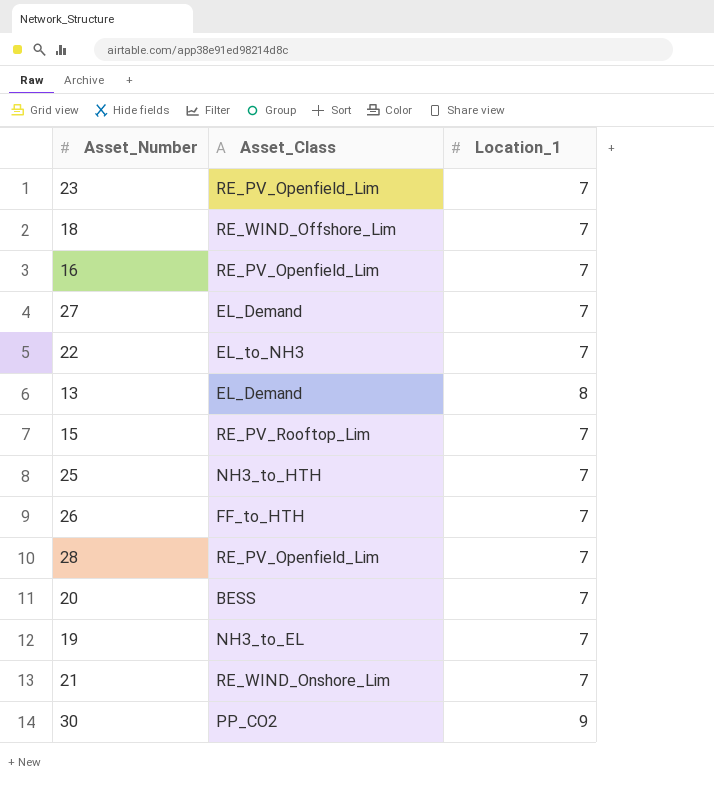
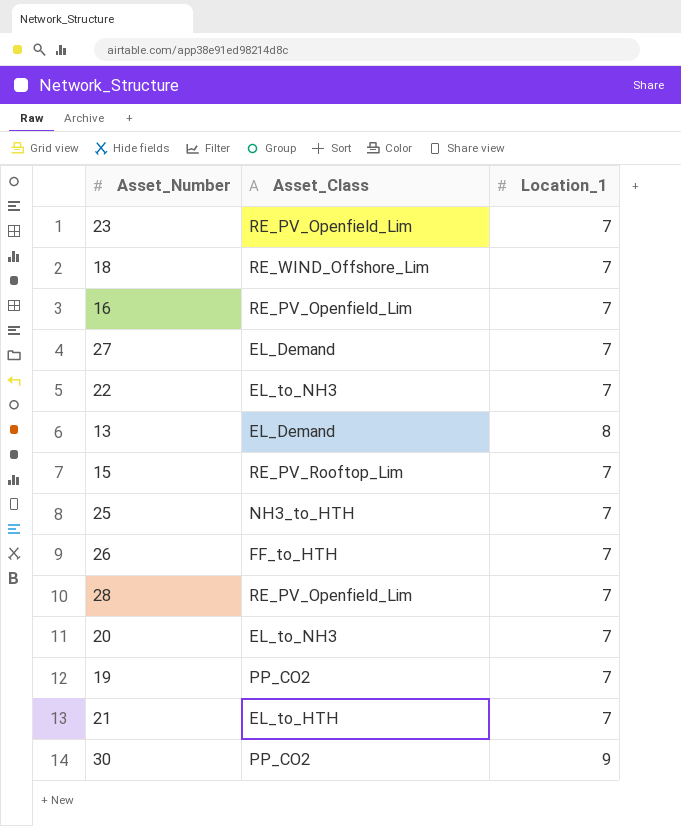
20 | Asset_Class: BESS -> EL_to_NH3
19 | Asset_Class: NH3_to_EL -> PP_CO2
21 | Asset_Class: RE_WIND_Onshore_Lim -> EL_to_HTH

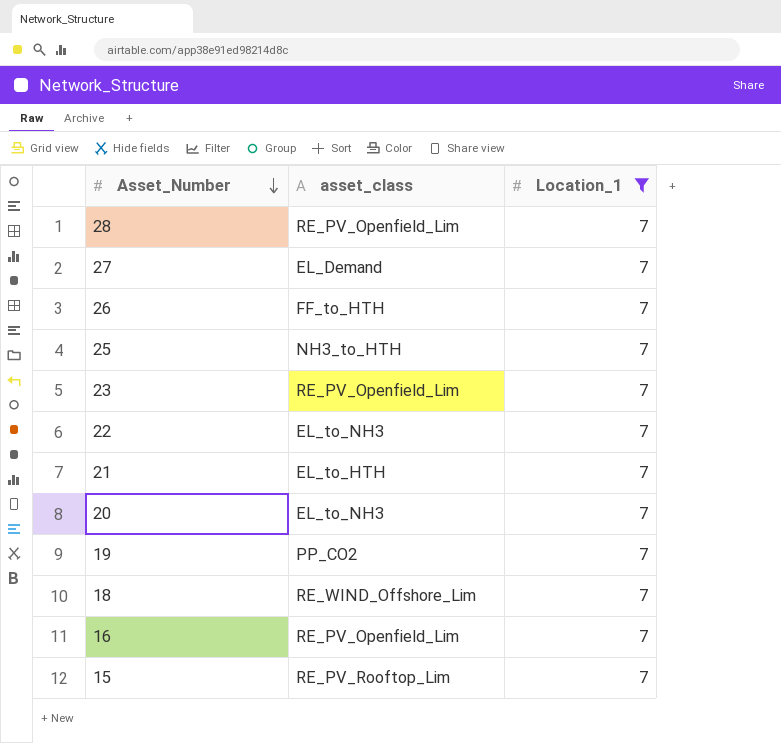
filter: none -> Location_1 = 7
row order: none -> Asset_Number descending
column name: Asset_Class -> asset_class

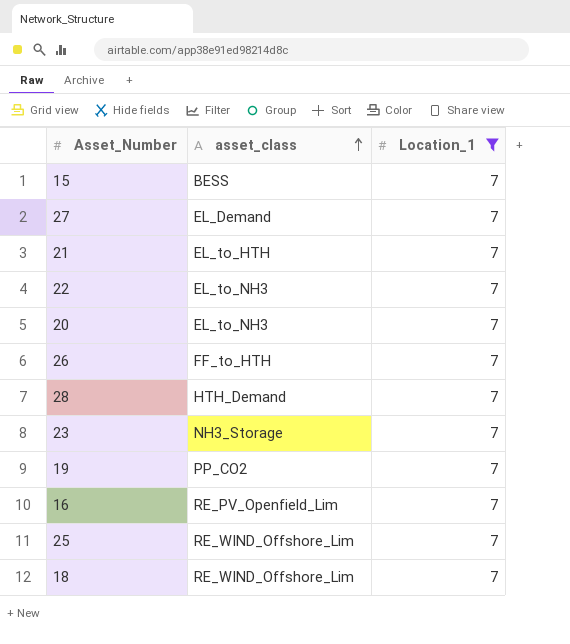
row order: Asset_Number descending -> asset_class ascending
15 | asset_class: RE_PV_Rooftop_Lim -> BESS
28 | asset_class: RE_PV_Openfield_Lim -> HTH_Demand
23 | asset_class: RE_PV_Openfield_Lim -> NH3_Storage
25 | asset_class: NH3_to_HTH -> RE_WIND_Offshore_Lim

